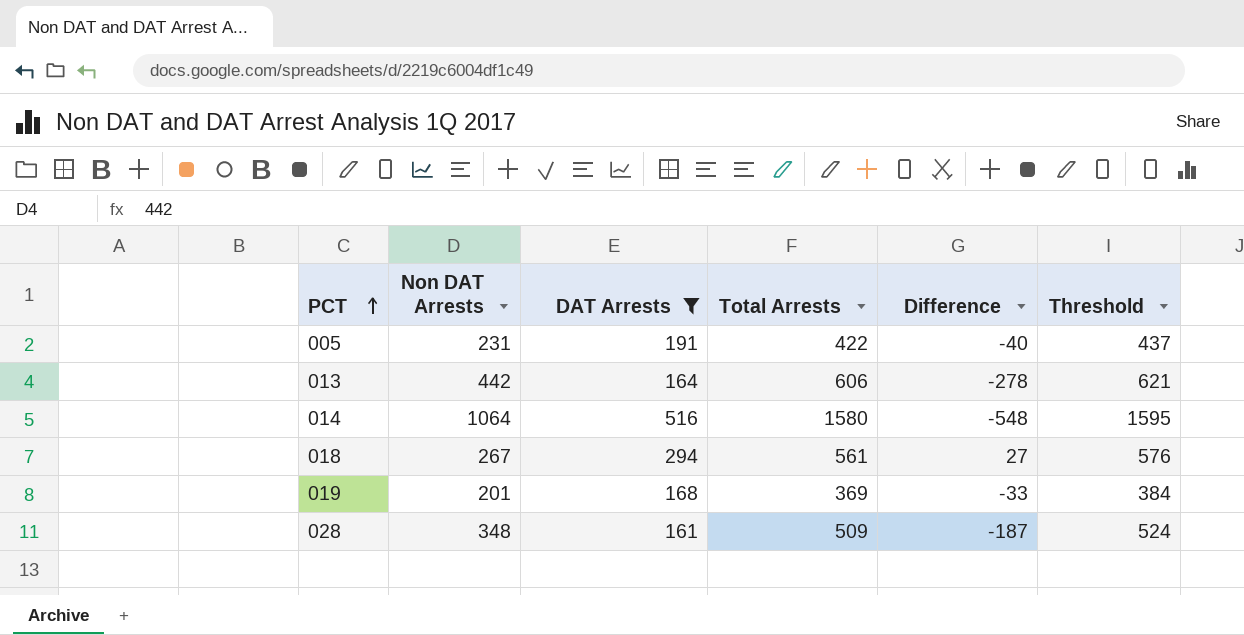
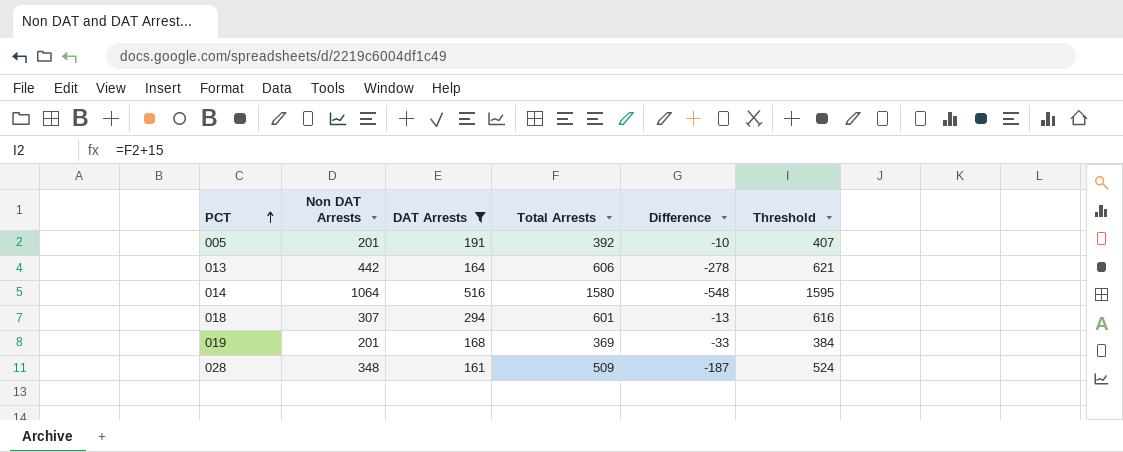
005 | Non DAT Arrests: 231 -> 201
005 | Total Arrests: 422 -> 392
005 | Difference: -40 -> -10
005 | Threshold: 437 -> 407
018 | Non DAT Arrests: 267 -> 307
018 | Total Arrests: 561 -> 601
018 | Difference: 27 -> -13
018 | Threshold: 576 -> 616

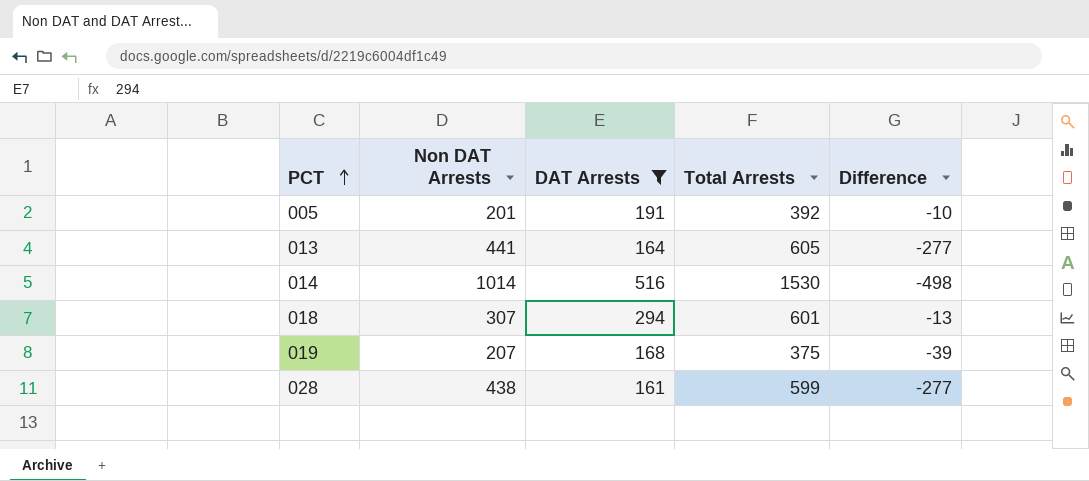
column Threshold | formula: [Total Arrests] + 15 -> none
013 | Non DAT Arrests: 442 -> 441
013 | Total Arrests: 606 -> 605
013 | Difference: -278 -> -277
014 | Non DAT Arrests: 1064 -> 1014
014 | Total Arrests: 1580 -> 1530
014 | Difference: -548 -> -498
019 | Non DAT Arrests: 201 -> 207
019 | Total Arrests: 369 -> 375
019 | Difference: -33 -> -39
028 | Non DAT Arrests: 348 -> 438
028 | Total Arrests: 509 -> 599
028 | Difference: -187 -> -277

